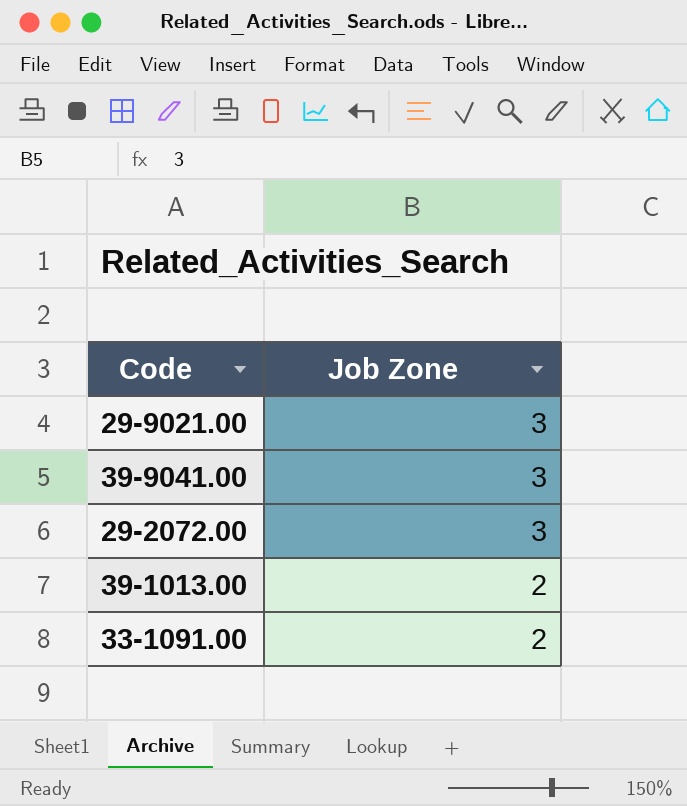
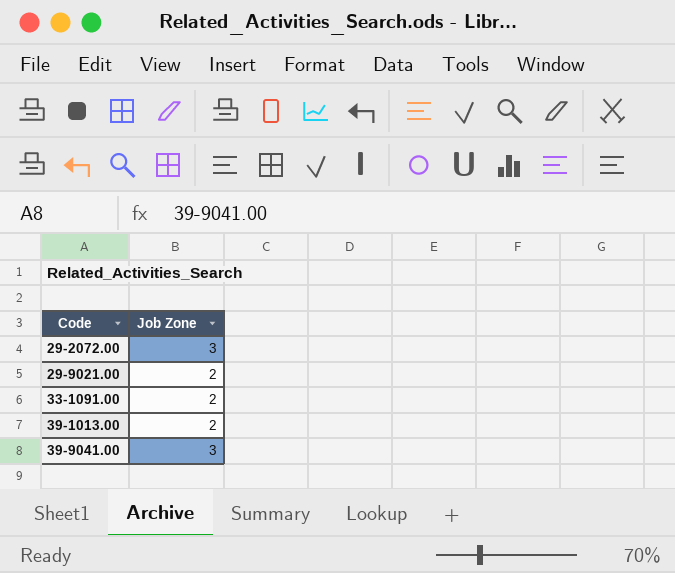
row order: Job Zone descending -> Code ascending
29-9021.00 | Job Zone: 3 -> 2

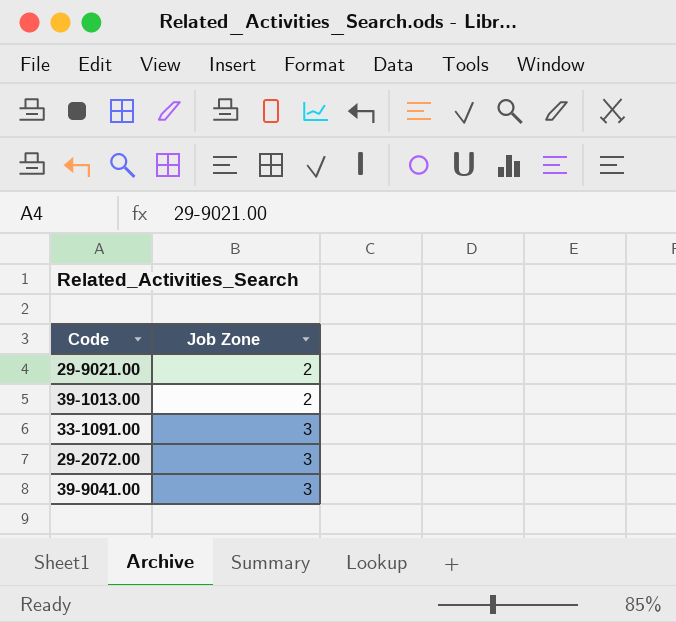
row order: Code ascending -> Job Zone ascending
33-1091.00 | Job Zone: 2 -> 3

